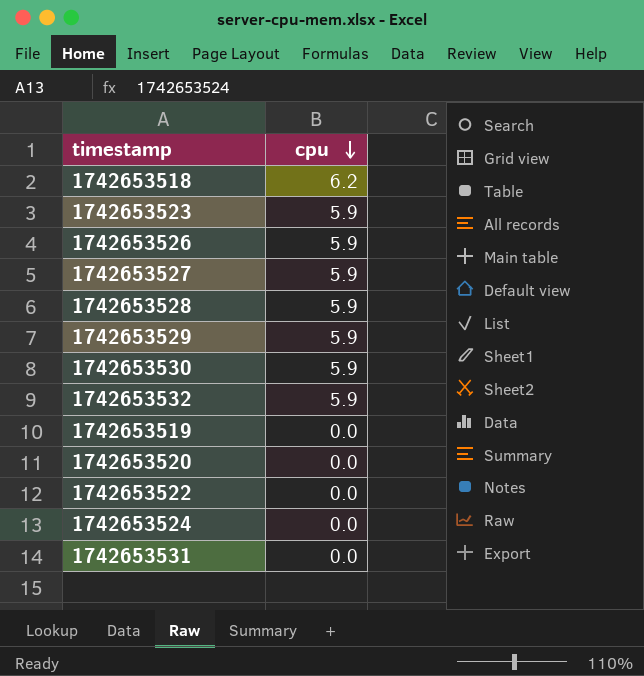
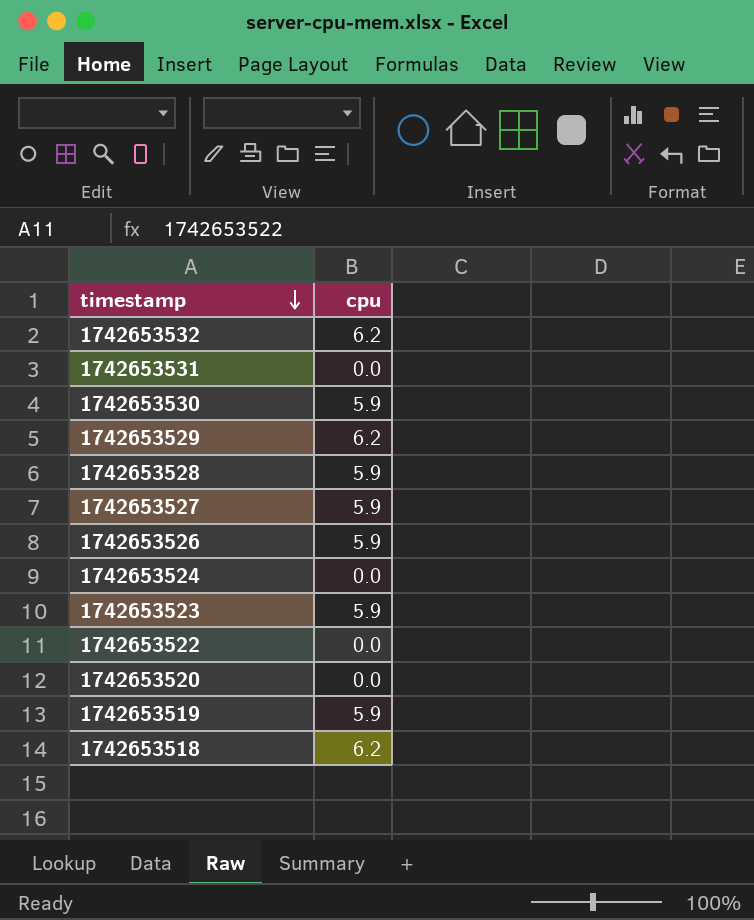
row order: cpu descending -> timestamp descending
1742653532 | cpu: 5.9 -> 6.2
1742653529 | cpu: 5.9 -> 6.2
1742653519 | cpu: 0.0 -> 5.9

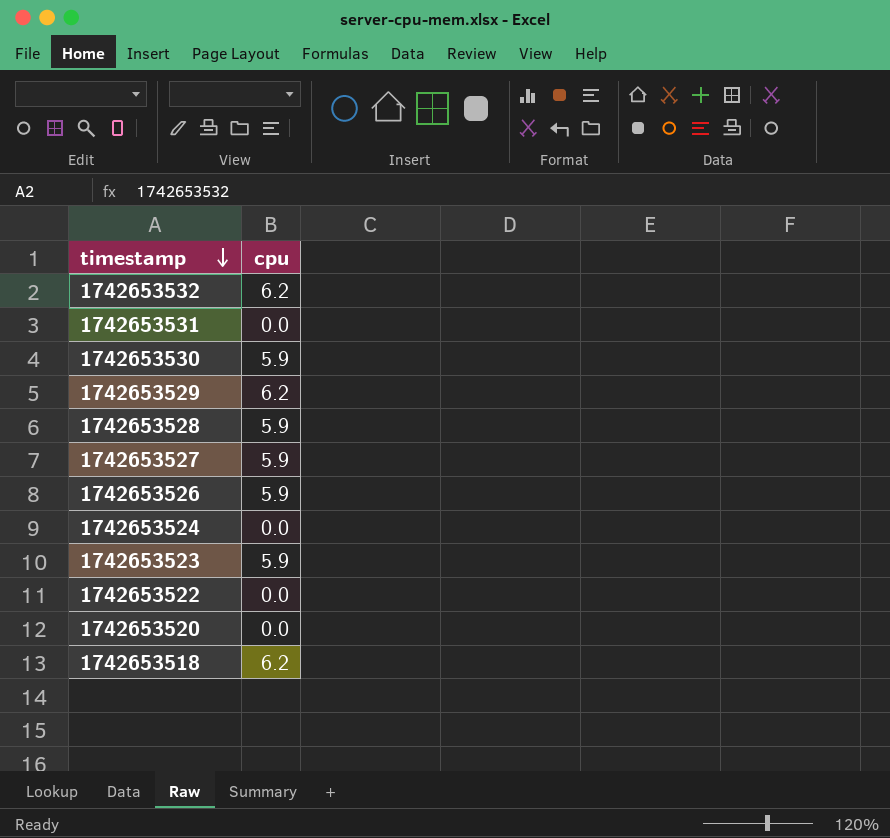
row 1742653519: 5.9 -> none

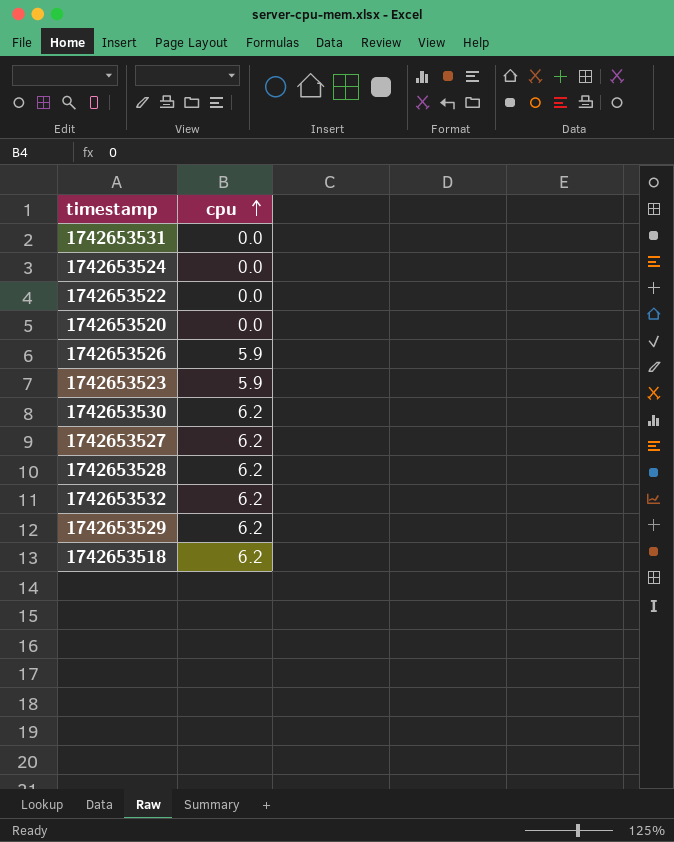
row order: timestamp descending -> cpu ascending
1742653530 | cpu: 5.9 -> 6.2
1742653527 | cpu: 5.9 -> 6.2
1742653528 | cpu: 5.9 -> 6.2

